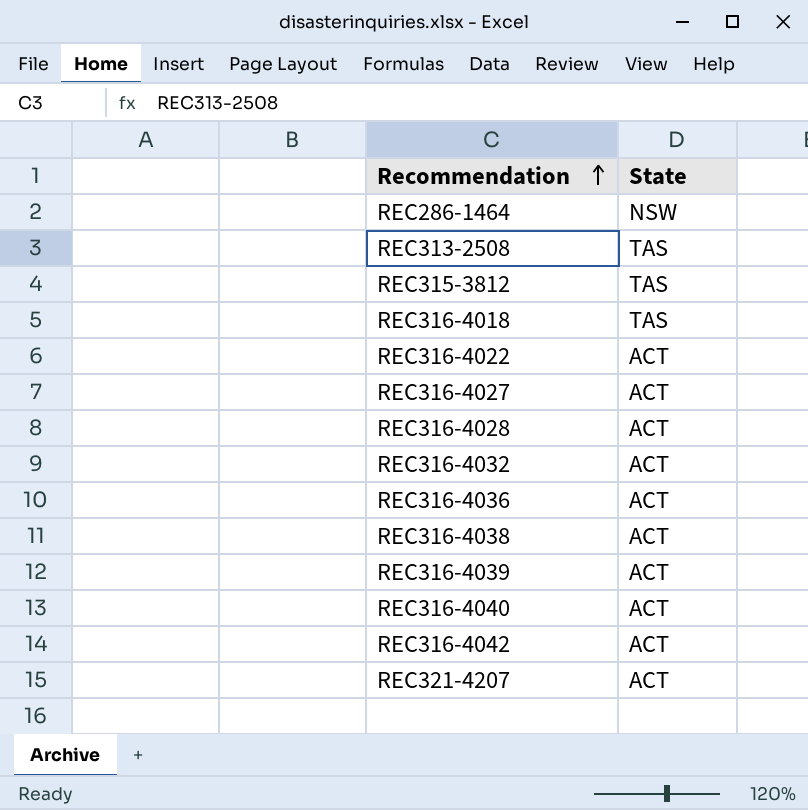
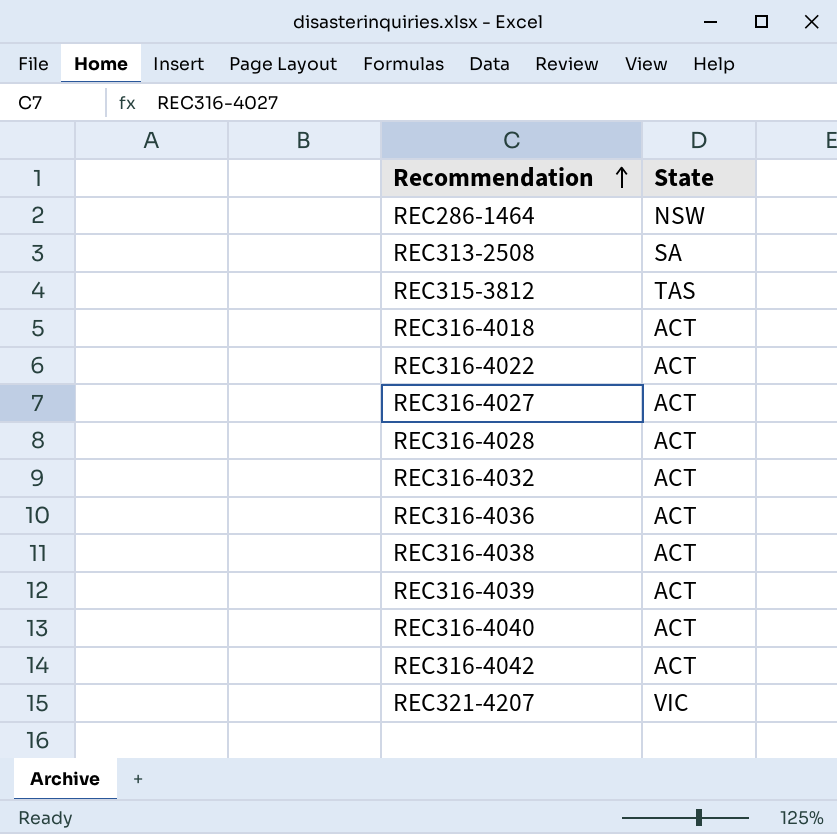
REC313-2508 | State: TAS -> SA
REC316-4018 | State: TAS -> ACT
REC321-4207 | State: ACT -> VIC

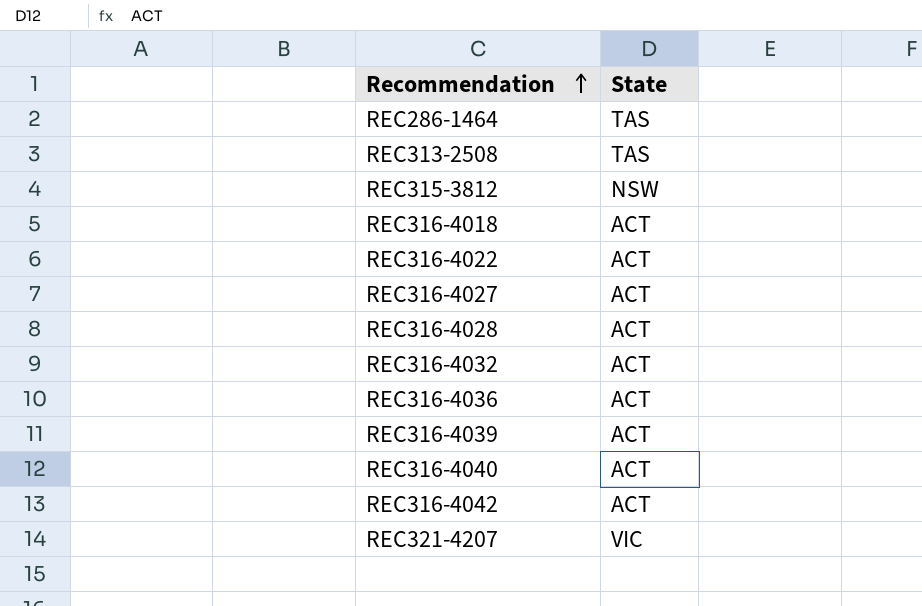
row REC316-4038: ACT -> none
REC286-1464 | State: NSW -> TAS
REC313-2508 | State: SA -> TAS
REC315-3812 | State: TAS -> NSW

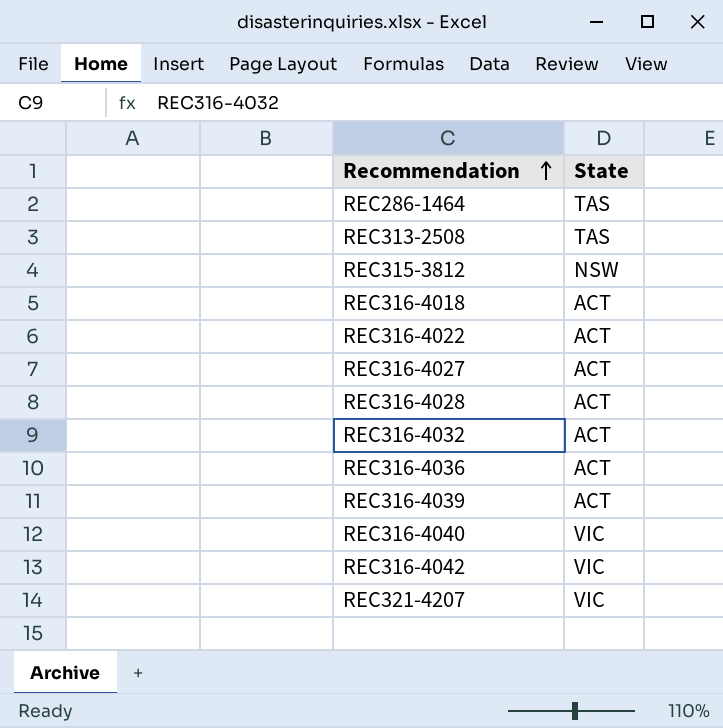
REC316-4040 | State: ACT -> VIC
REC316-4042 | State: ACT -> VIC

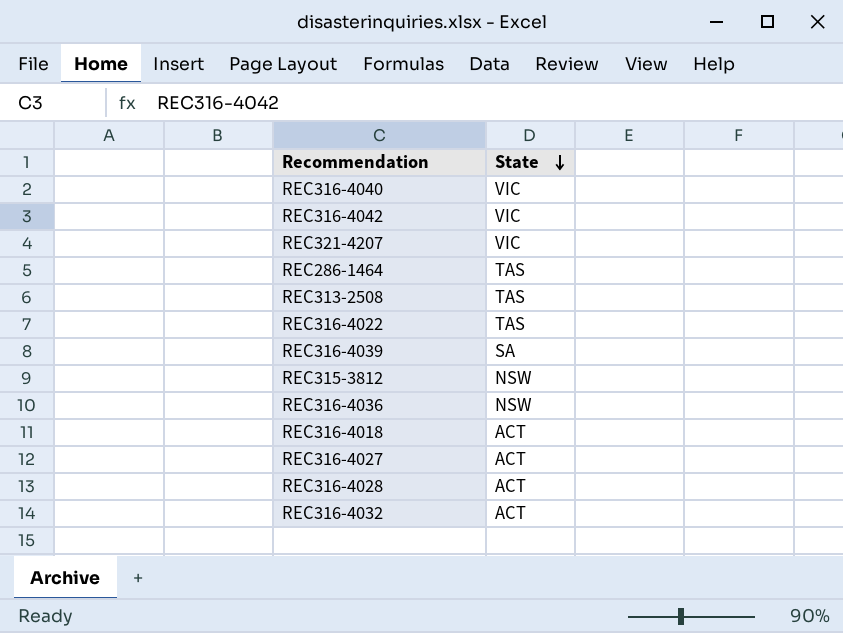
row order: Recommendation ascending -> State descending
REC316-4022 | State: ACT -> TAS
REC316-4039 | State: ACT -> SA
REC316-4036 | State: ACT -> NSW

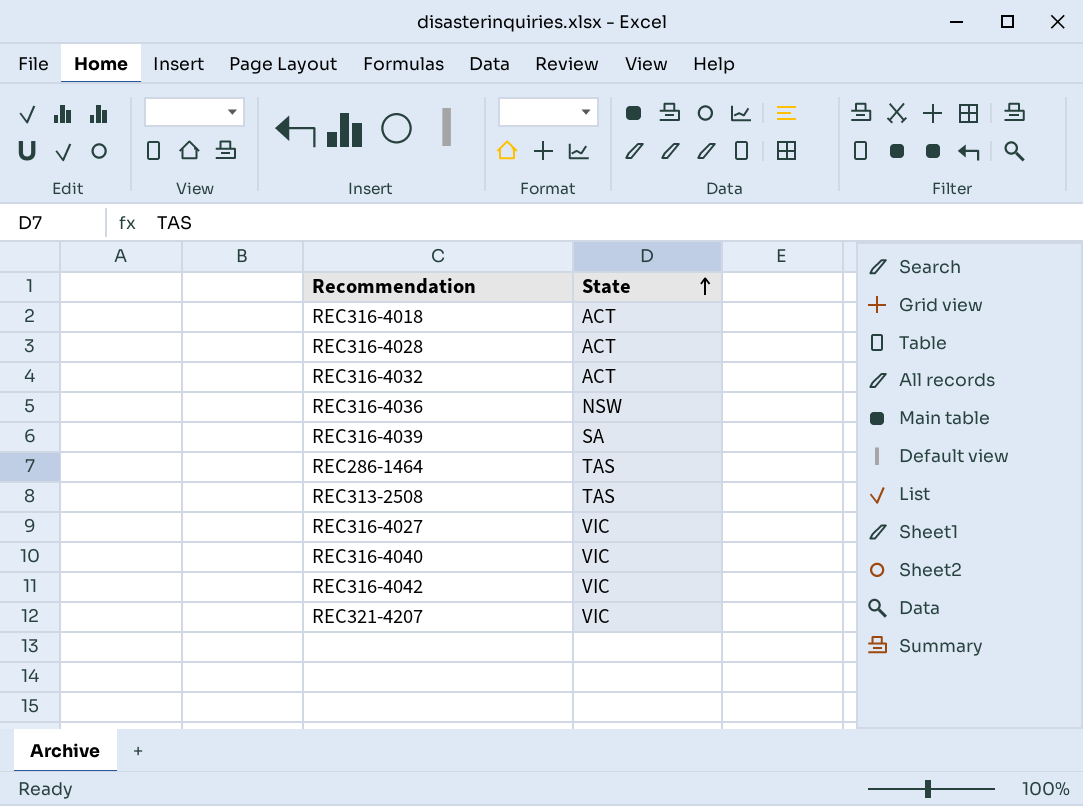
row order: State descending -> State ascending
row REC316-4022: TAS -> none
row REC315-3812: NSW -> none
REC316-4027 | State: ACT -> VIC

